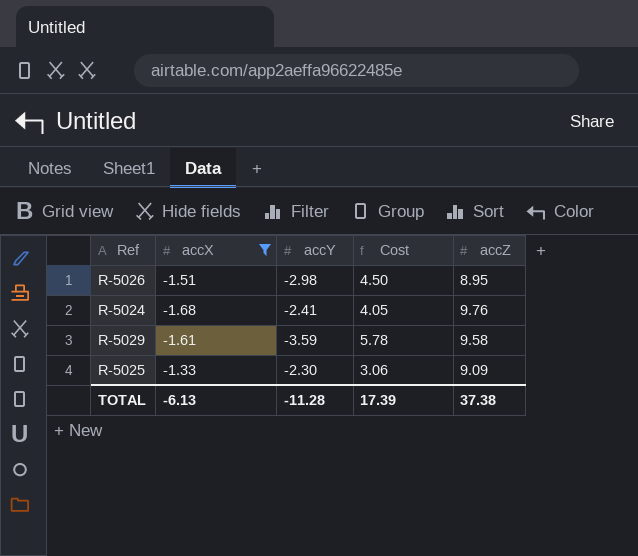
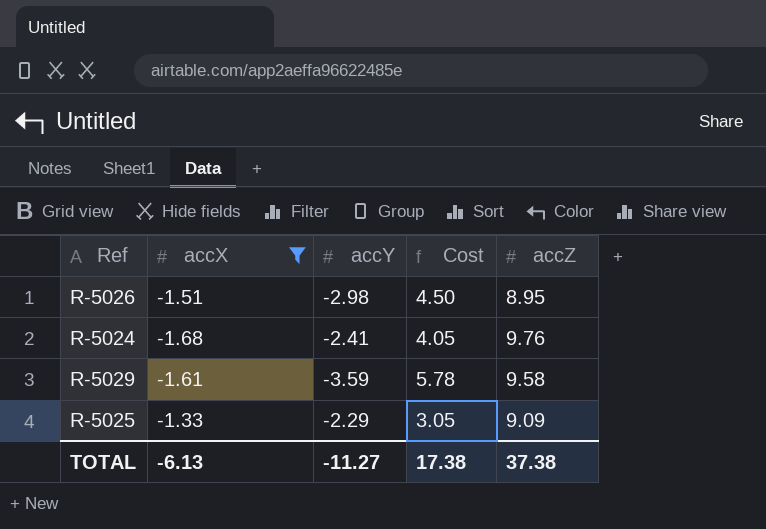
R-5025 | accY: -2.30 -> -2.29
R-5025 | Cost: 3.06 -> 3.05
TOTAL | accY: -11.28 -> -11.27
TOTAL | Cost: 17.39 -> 17.38

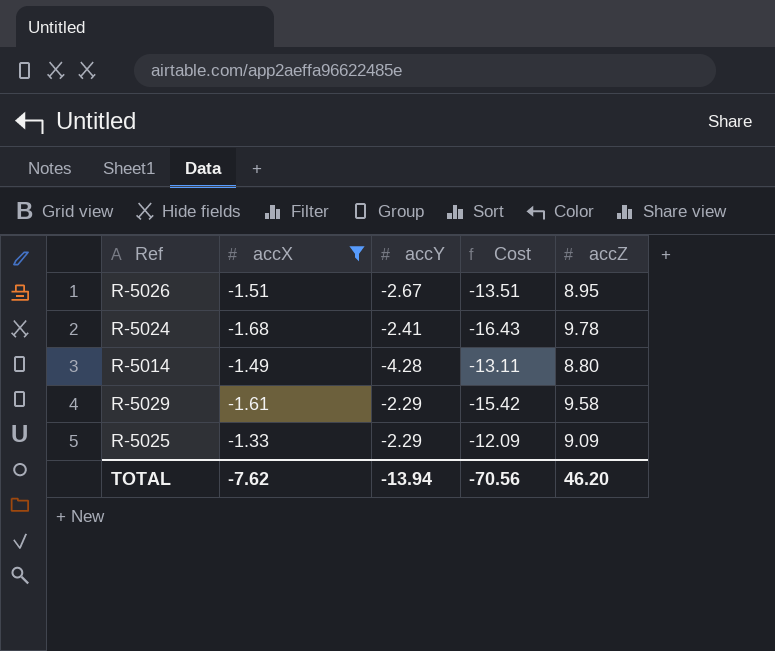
column Cost | formula: [accX] * [accY] -> [accX] * [accZ]
R-5026 | accY: -2.98 -> -2.67
R-5024 | accZ: 9.76 -> 9.78
row R-5014: none -> -1.49 | -4.28 | -13.11 | 8.80
R-5029 | accY: -3.59 -> -2.29
TOTAL | accX: -6.13 -> -7.62
TOTAL | accY: -11.27 -> -13.94
TOTAL | Cost: 17.38 -> -70.56
TOTAL | accZ: 37.38 -> 46.20

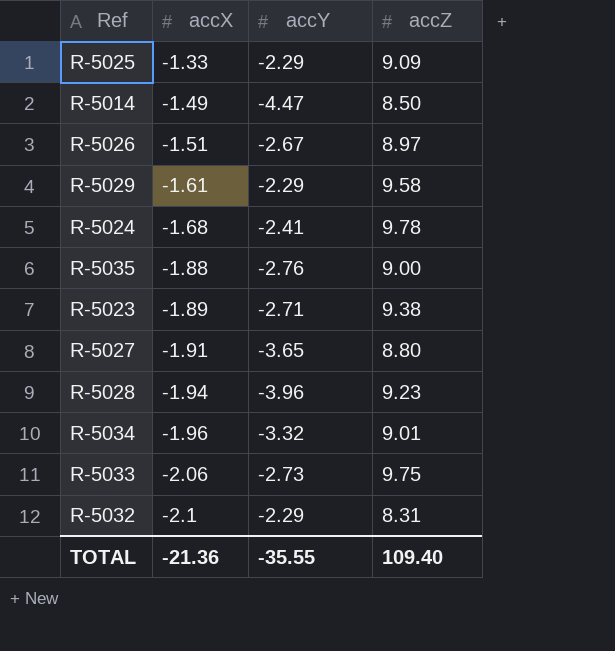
filter: accX >= -1.68 -> none
row order: none -> accX descending
column Cost | formula: [accX] * [accZ] -> none
R-5014 | accY: -4.28 -> -4.47
R-5014 | accZ: 8.80 -> 8.50
R-5026 | accZ: 8.95 -> 8.97
TOTAL | accX: -7.62 -> -21.36
TOTAL | accY: -13.94 -> -35.55
TOTAL | accZ: 46.20 -> 109.40

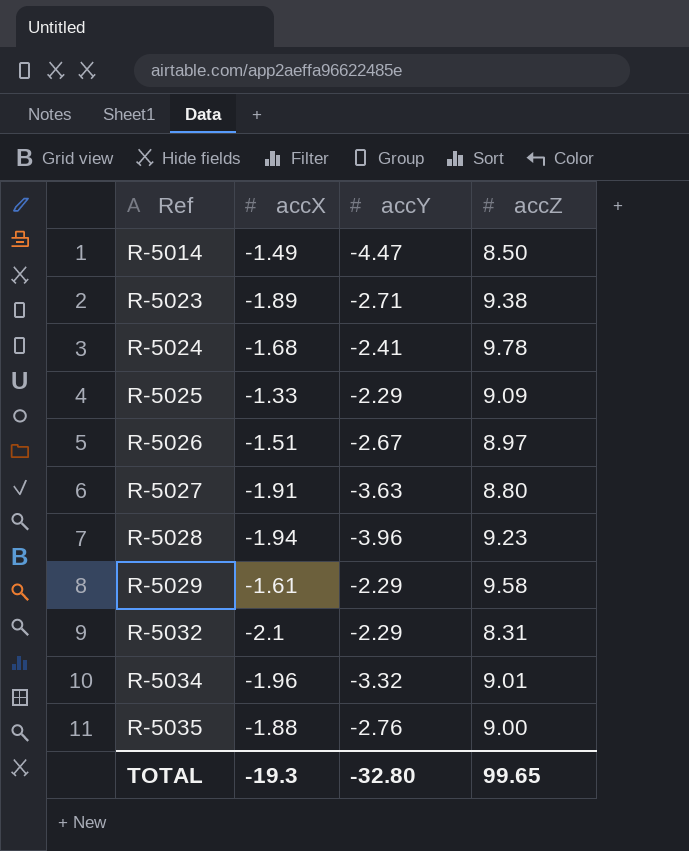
row order: accX descending -> Ref ascending
row R-5033: -2.06 | -2.73 | 9.75 -> none
R-5027 | accY: -3.65 -> -3.63
TOTAL | accX: -21.36 -> -19.3
TOTAL | accY: -35.55 -> -32.80
TOTAL | accZ: 109.40 -> 99.65

